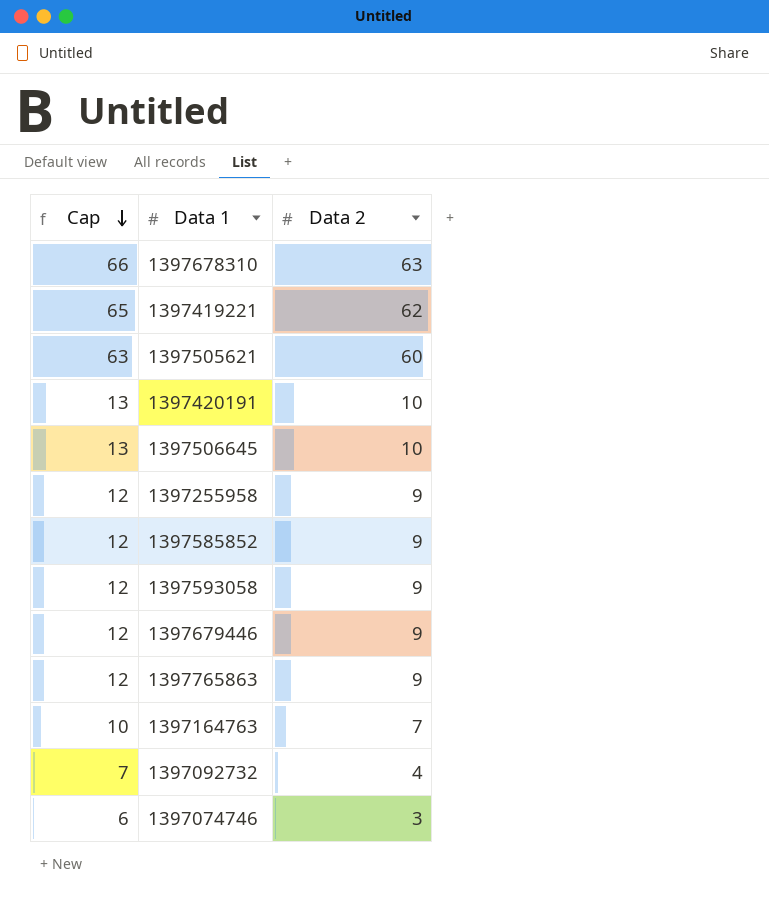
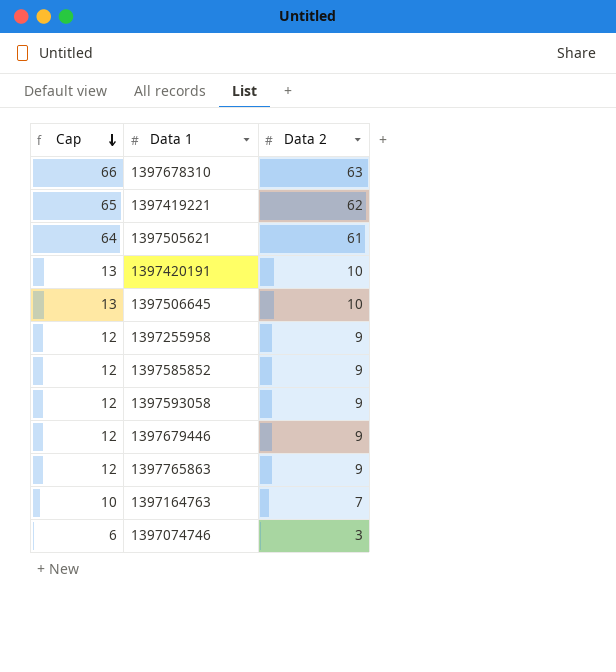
row 1397092732: 7 | 4 -> none
1397505621 | Cap: 63 -> 64
1397505621 | Data 2: 60 -> 61

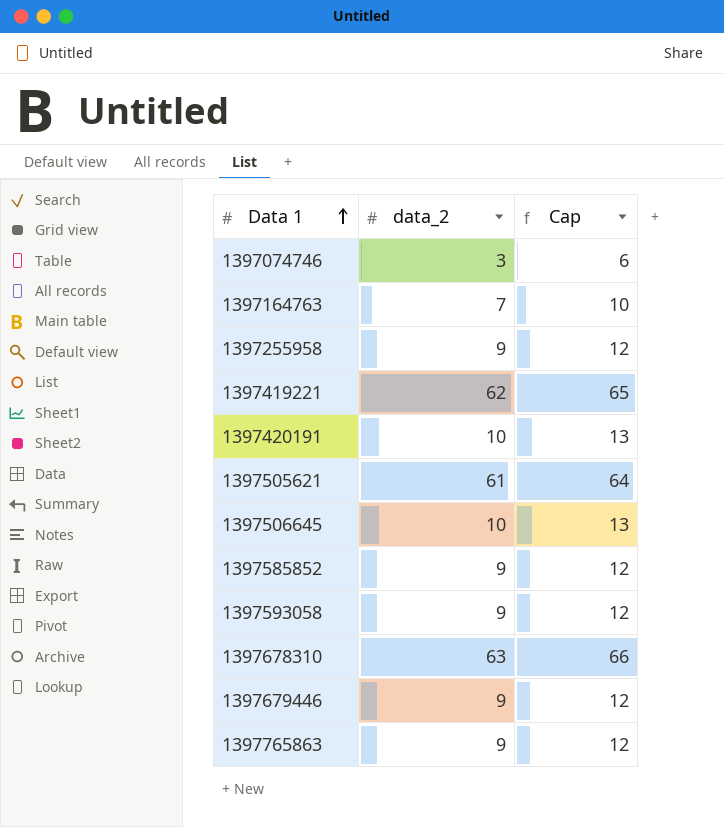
row order: Cap descending -> Data 1 ascending
column name: Data 2 -> data_2
column Cap | position: 1 -> 3

